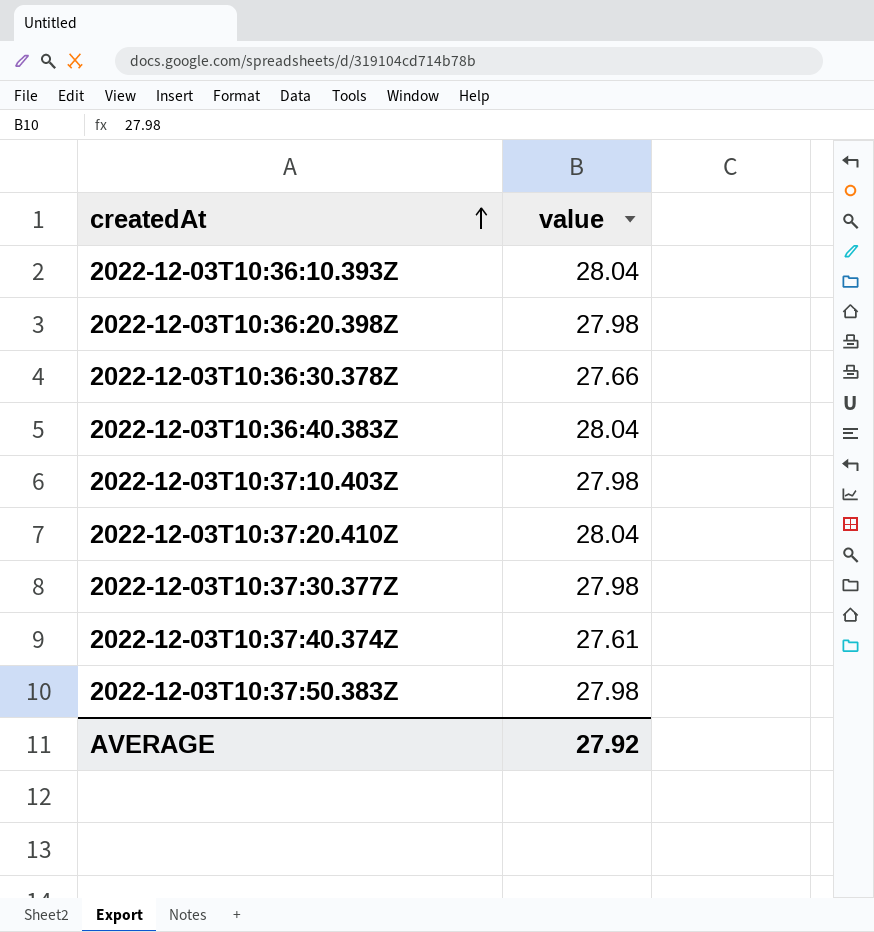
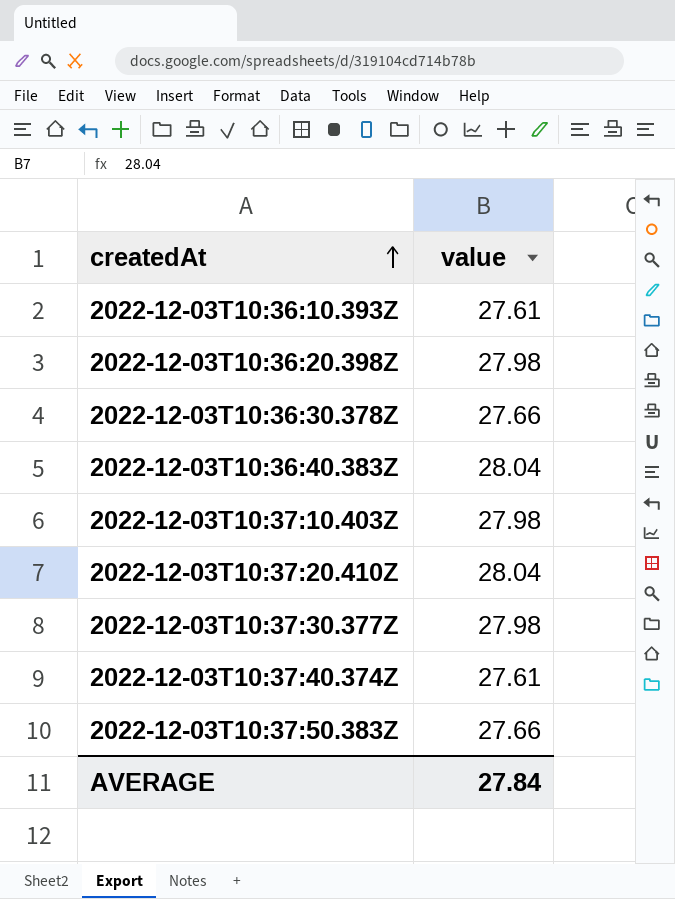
2022-12-03T10:36:10.393Z | value: 28.04 -> 27.61
2022-12-03T10:37:50.383Z | value: 27.98 -> 27.66
AVERAGE | value: 27.92 -> 27.84

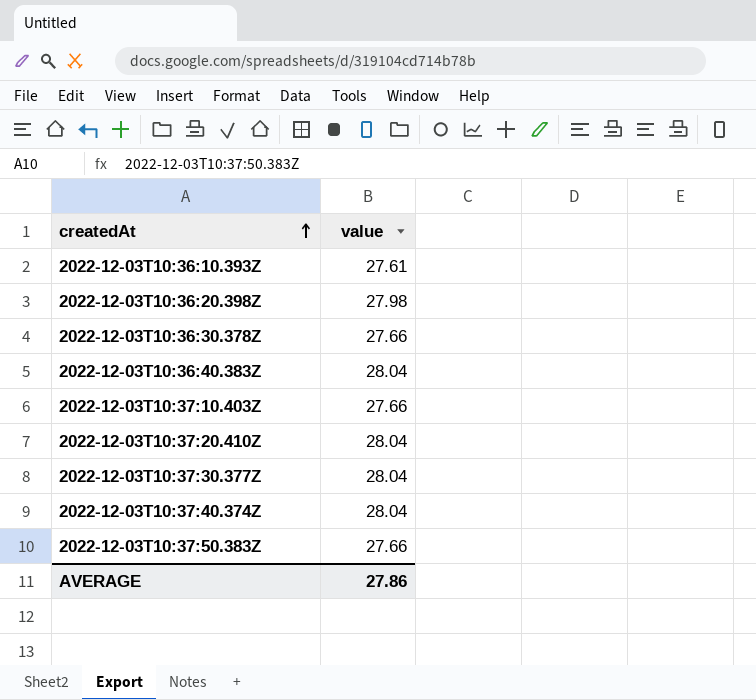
2022-12-03T10:37:10.403Z | value: 27.98 -> 27.66
2022-12-03T10:37:30.377Z | value: 27.98 -> 28.04
2022-12-03T10:37:40.374Z | value: 27.61 -> 28.04
AVERAGE | value: 27.84 -> 27.86

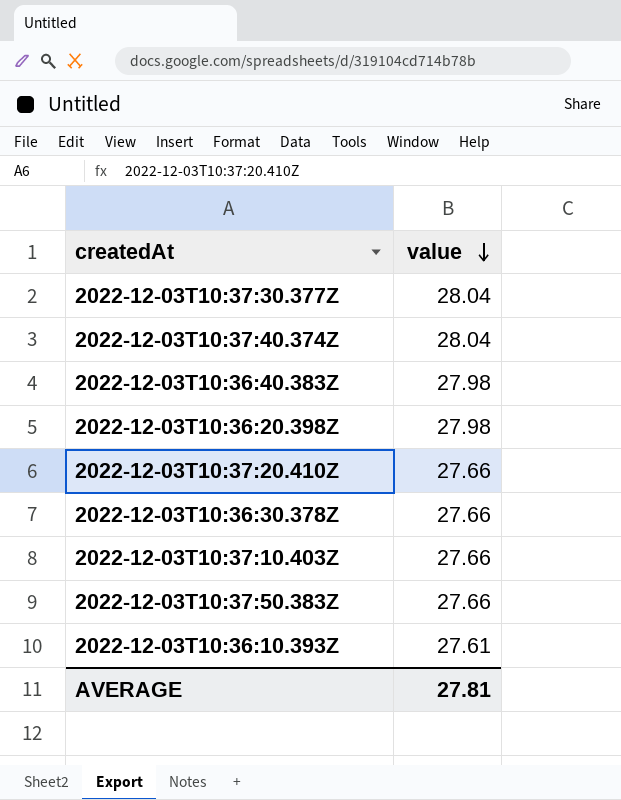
row order: createdAt ascending -> value descending
2022-12-03T10:36:40.383Z | value: 28.04 -> 27.98
2022-12-03T10:37:20.410Z | value: 28.04 -> 27.66
AVERAGE | value: 27.86 -> 27.81

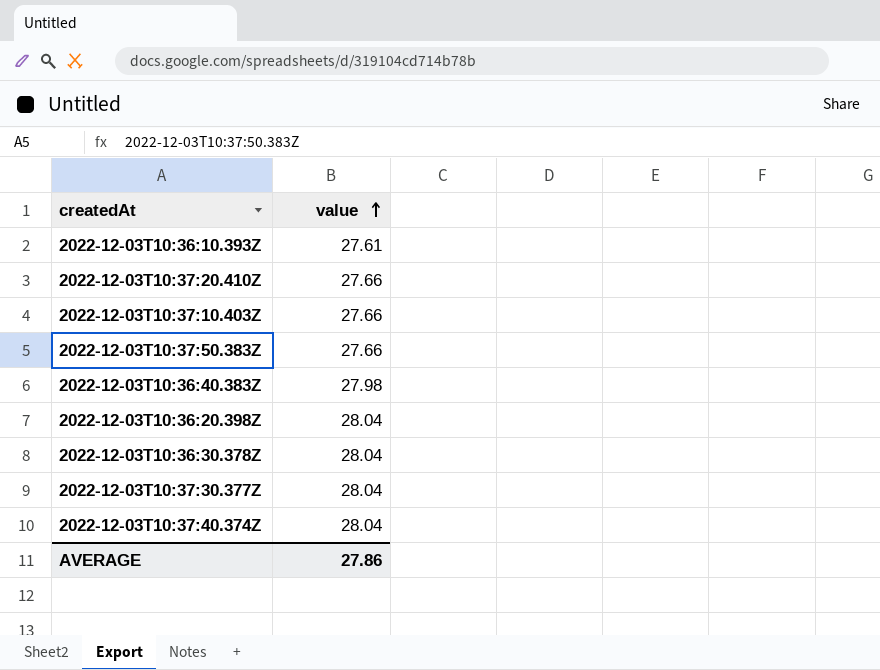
row order: value descending -> value ascending
2022-12-03T10:36:20.398Z | value: 27.98 -> 28.04
2022-12-03T10:36:30.378Z | value: 27.66 -> 28.04
AVERAGE | value: 27.81 -> 27.86

